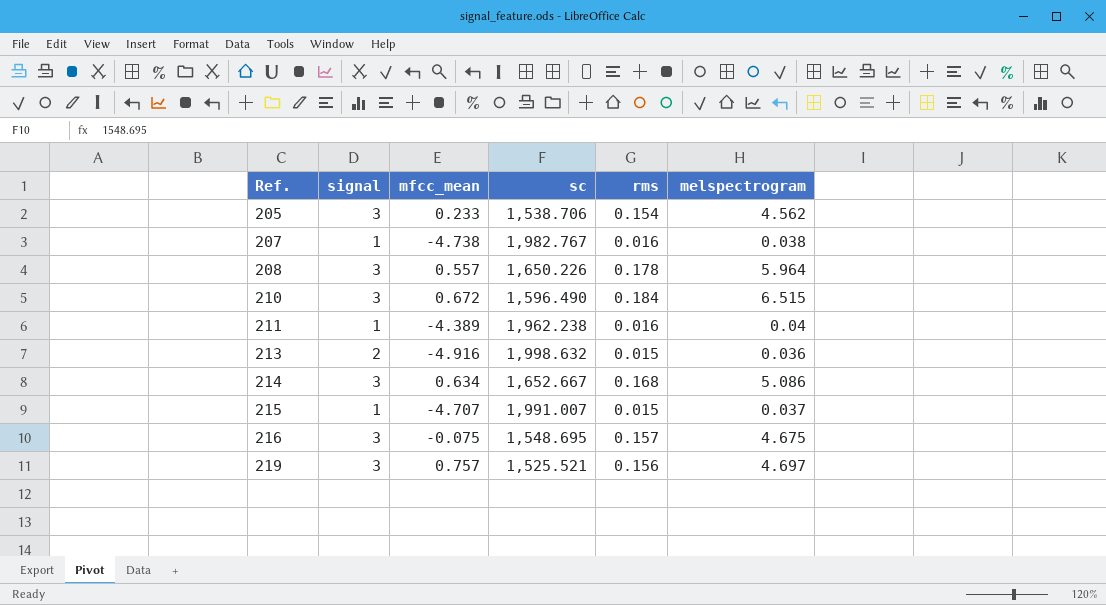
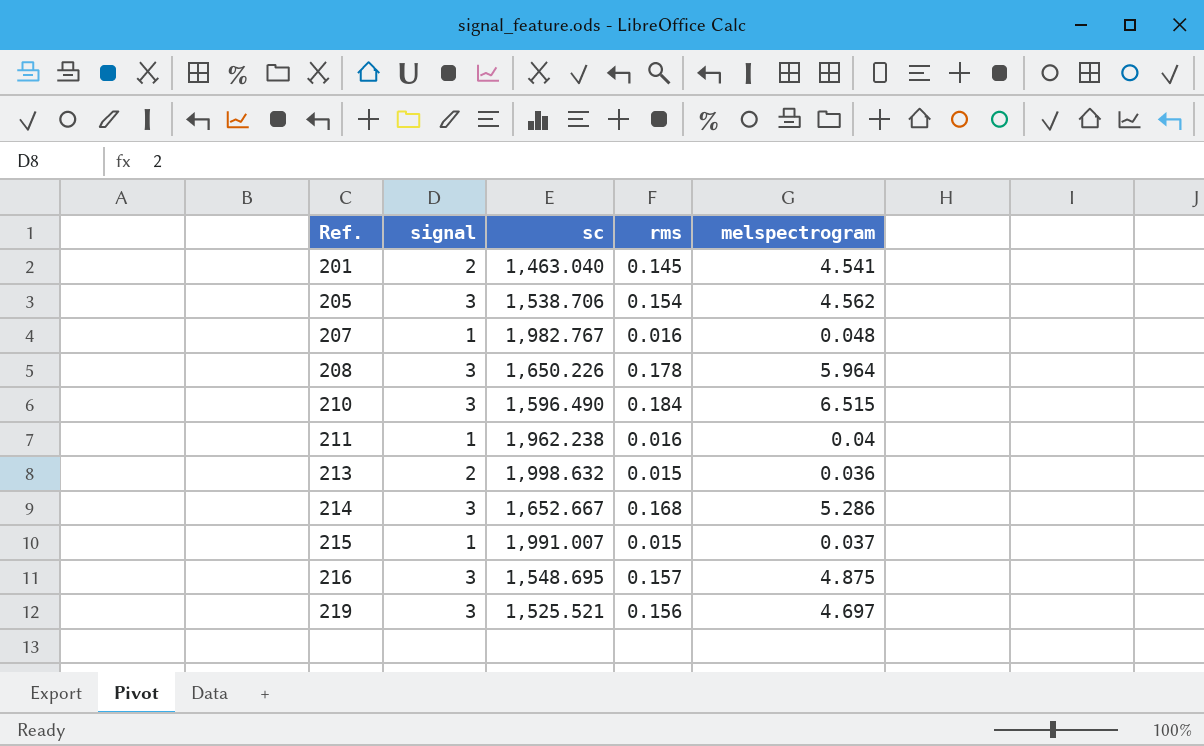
column mfcc_mean | position: 3 -> none
row 201: none -> 2 | 1,463.040 | 0.145 | 4.541
207 | melspectrogram: 0.038 -> 0.048
214 | melspectrogram: 5.086 -> 5.286
216 | melspectrogram: 4.675 -> 4.875

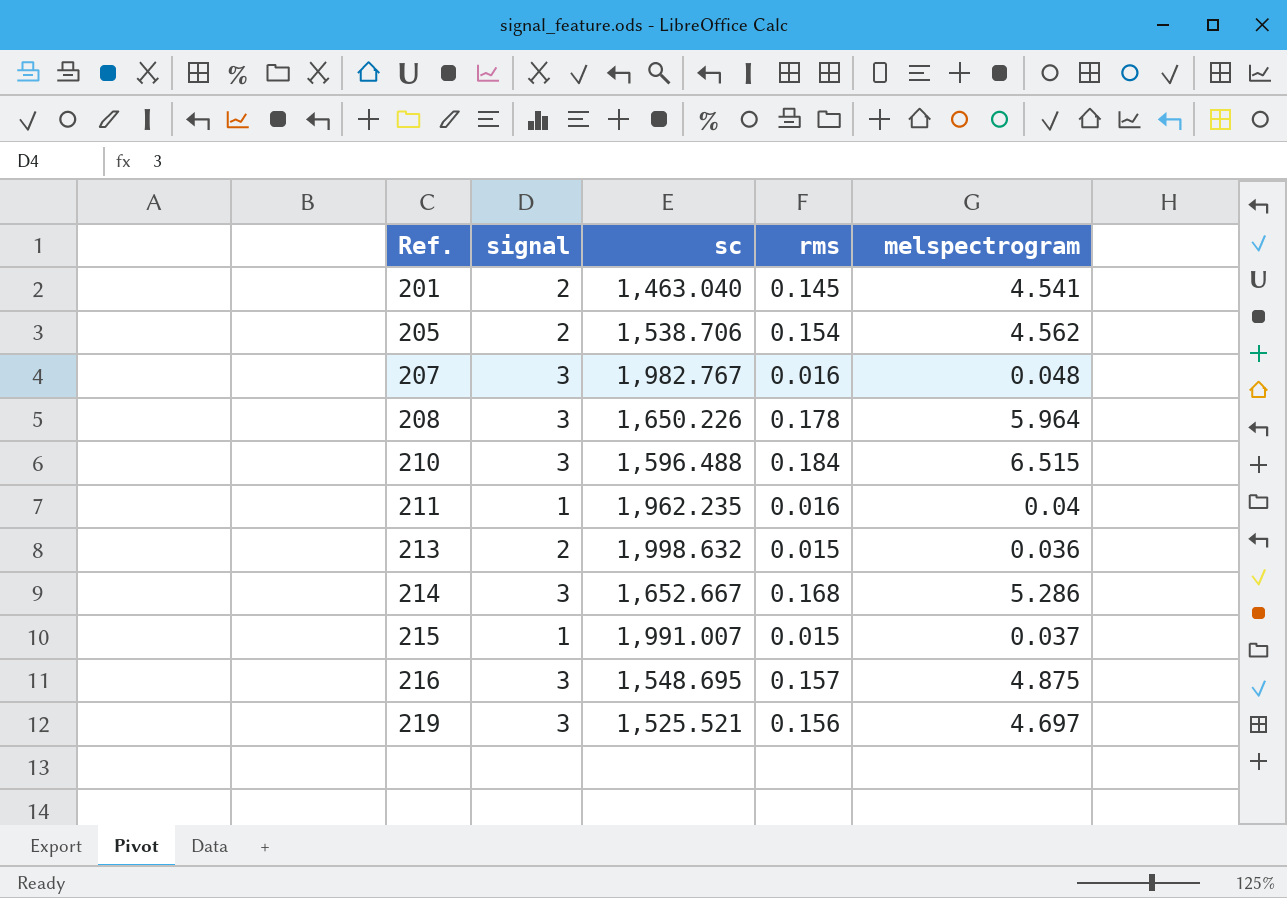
205 | signal: 3 -> 2
207 | signal: 1 -> 3
210 | sc: 1,596.490 -> 1,596.488
211 | sc: 1,962.238 -> 1,962.235

